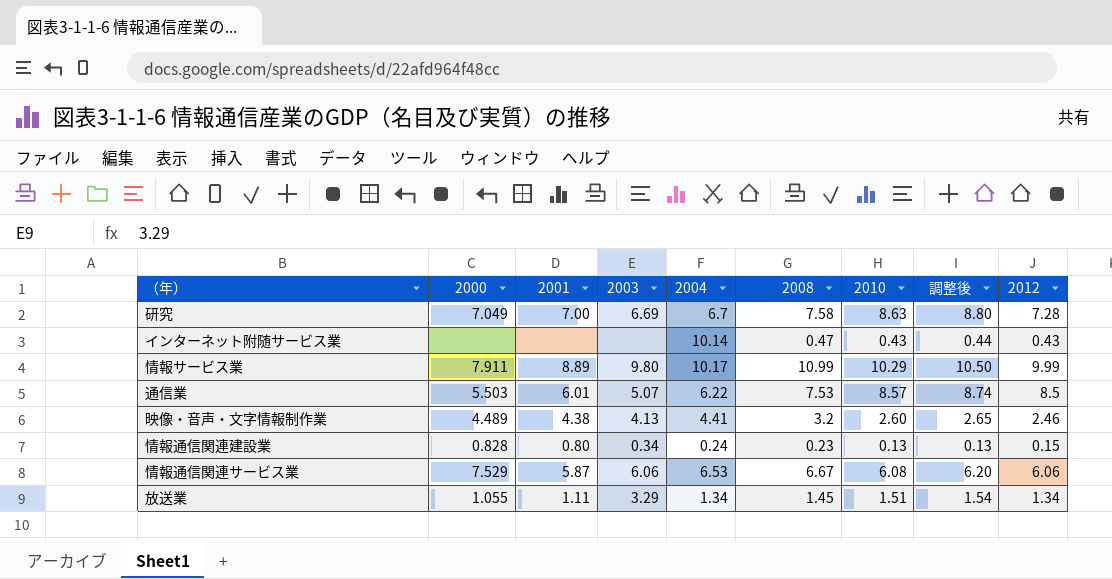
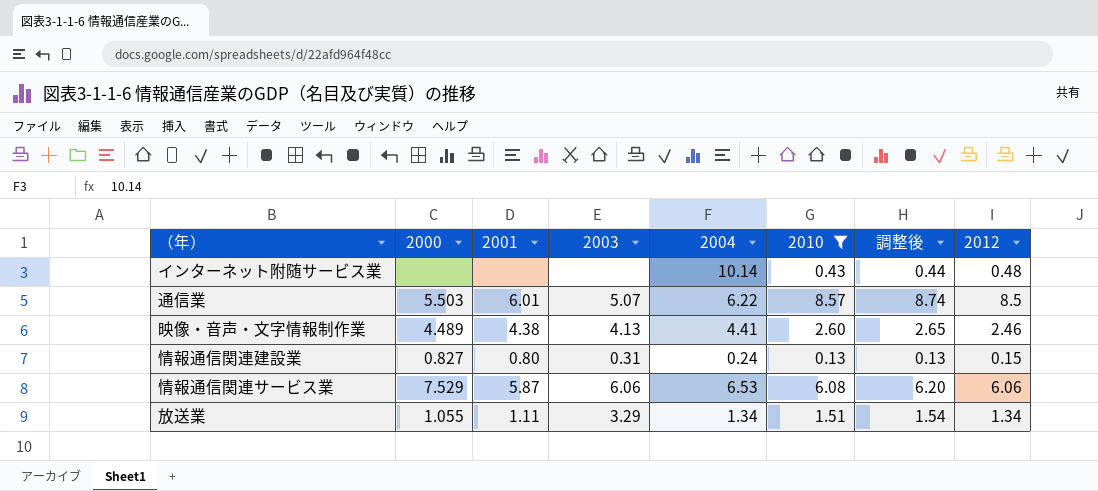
filter: none -> 2010 <= 8.57
column 2008 | position: 6 -> none
インターネット附随サービス業 | 2012: 0.43 -> 0.48
情報通信関連建設業 | 2000: 0.828 -> 0.827
情報通信関連建設業 | 2003: 0.34 -> 0.31

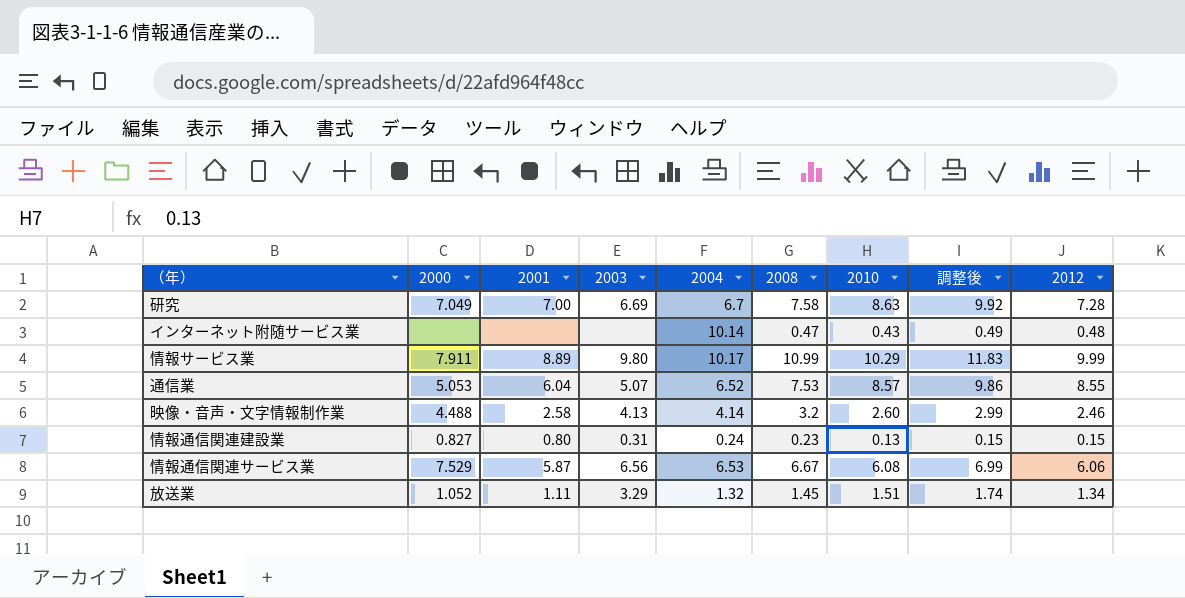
filter: 2010 <= 8.57 -> none
column 2008 | position: none -> 6
column 調整後 | formula: [2010] * 1.02 -> [2010] * 1.15
通信業 | 2000: 5.503 -> 5.053
通信業 | 2001: 6.01 -> 6.04
通信業 | 2004: 6.22 -> 6.52
通信業 | 2012: 8.5 -> 8.55
映像・音声・文字情報制作業 | 2000: 4.489 -> 4.488
映像・音声・文字情報制作業 | 2001: 4.38 -> 2.58
映像・音声・文字情報制作業 | 2004: 4.41 -> 4.14
情報通信関連サービス業 | 2003: 6.06 -> 6.56
放送業 | 2000: 1.055 -> 1.052
放送業 | 2004: 1.34 -> 1.32

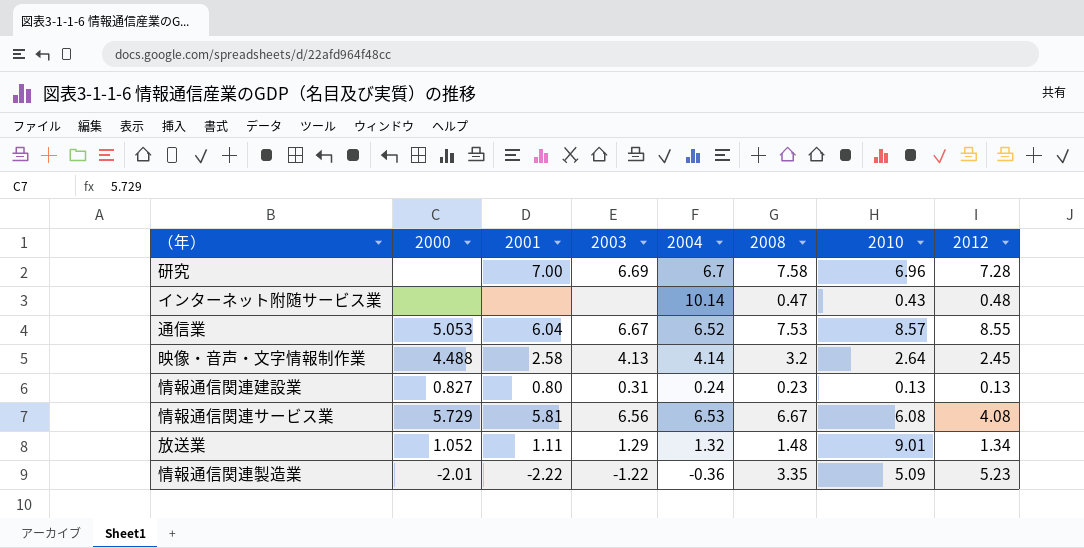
column 調整後 | formula: [2010] * 1.15 -> none
row 情報サービス業: 7.911 | 8.89 | 9.80 | 10.17 | 10.99 | 10.29 | 11.83 | 9.99 -> none
研究 | 2000: 7.049 -> none
研究 | 2010: 8.63 -> 6.96
通信業 | 2003: 5.07 -> 6.67
映像・音声・文字情報制作業 | 2010: 2.60 -> 2.64
映像・音声・文字情報制作業 | 2012: 2.46 -> 2.45
情報通信関連建設業 | 2012: 0.15 -> 0.13
情報通信関連サービス業 | 2000: 7.529 -> 5.729
情報通信関連サービス業 | 2001: 5.87 -> 5.81
情報通信関連サービス業 | 2012: 6.06 -> 4.08
放送業 | 2003: 3.29 -> 1.29
放送業 | 2008: 1.45 -> 1.48
放送業 | 2010: 1.51 -> 9.01
row 情報通信関連製造業: none -> -2.01 | -2.22 | -1.22 | -0.36 | 3.35 | 5.09 | 5.23

